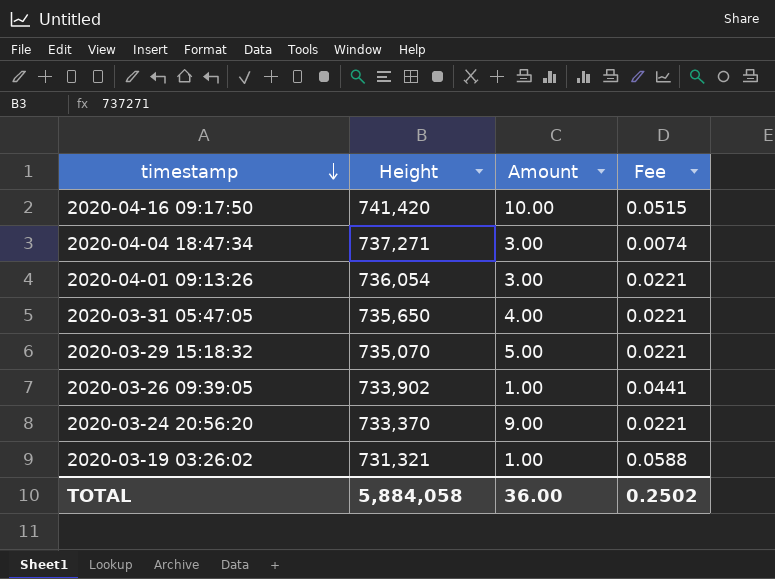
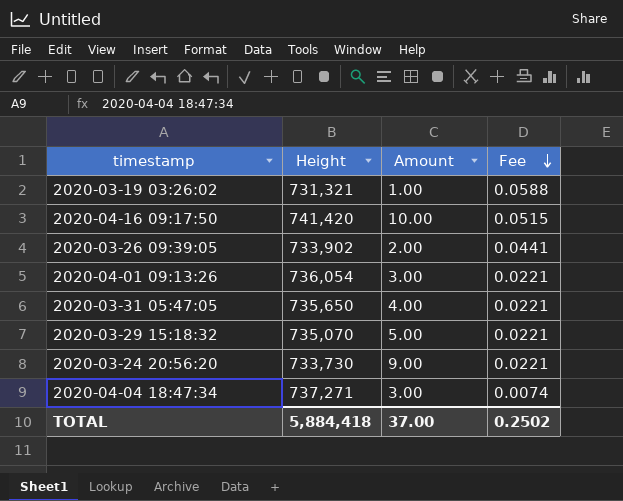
row order: timestamp descending -> Fee descending
2020-03-26 09:39:05 | Amount: 1.00 -> 2.00
2020-03-24 20:56:20 | Height: 733,370 -> 733,730
TOTAL | Height: 5,884,058 -> 5,884,418
TOTAL | Amount: 36.00 -> 37.00

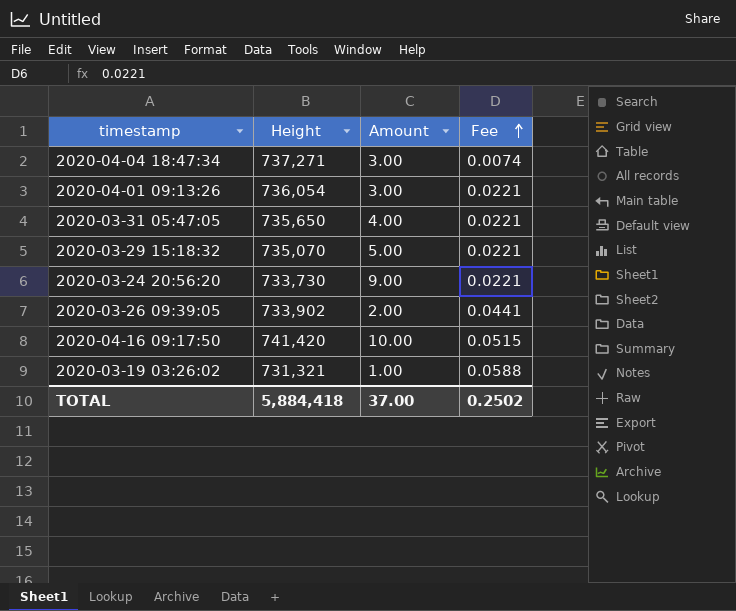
row order: Fee descending -> Fee ascending

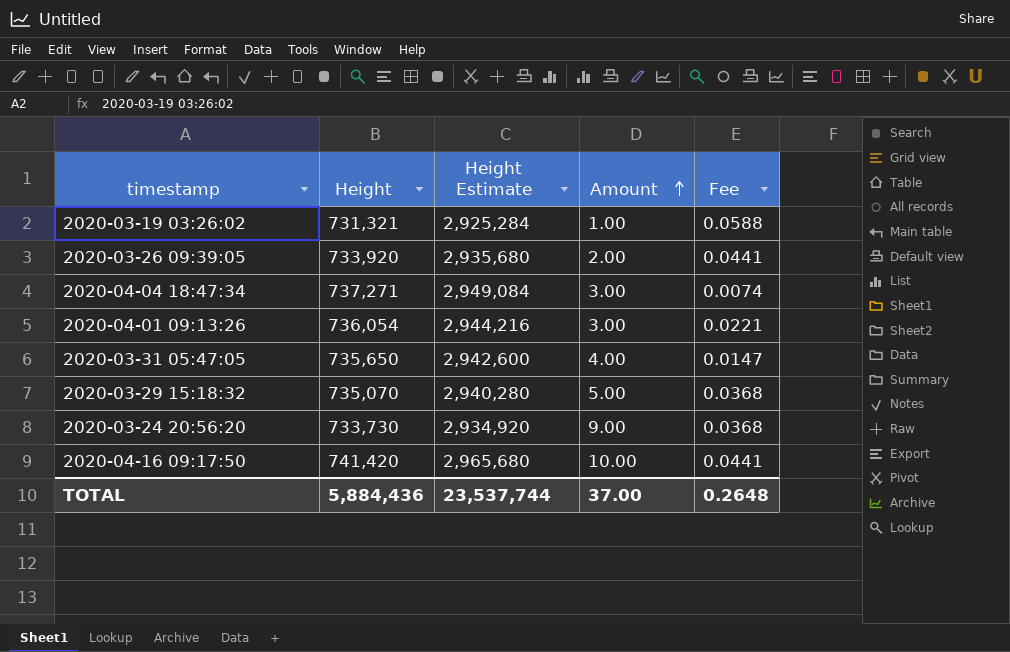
row order: Fee ascending -> Amount ascending
column Height Estimate | formula: none -> [Height] * 4
2020-03-26 09:39:05 | Height: 733,902 -> 733,920
2020-03-31 05:47:05 | Fee: 0.0221 -> 0.0147
2020-03-29 15:18:32 | Fee: 0.0221 -> 0.0368
2020-03-24 20:56:20 | Fee: 0.0221 -> 0.0368
2020-04-16 09:17:50 | Fee: 0.0515 -> 0.0441
TOTAL | Height: 5,884,418 -> 5,884,436
TOTAL | Fee: 0.2502 -> 0.2648

